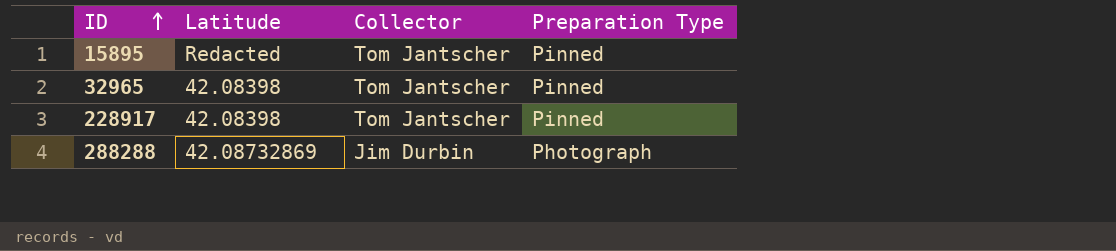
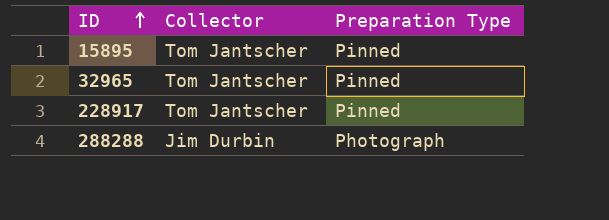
column Latitude | position: 2 -> none

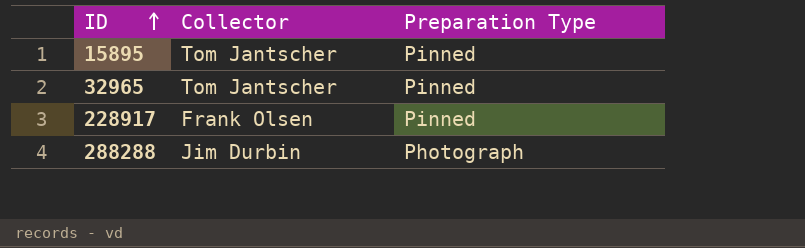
228917 | Collector: Tom Jantscher -> Frank Olsen

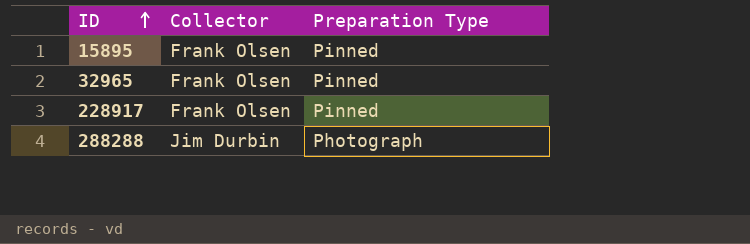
15895 | Collector: Tom Jantscher -> Frank Olsen
32965 | Collector: Tom Jantscher -> Frank Olsen

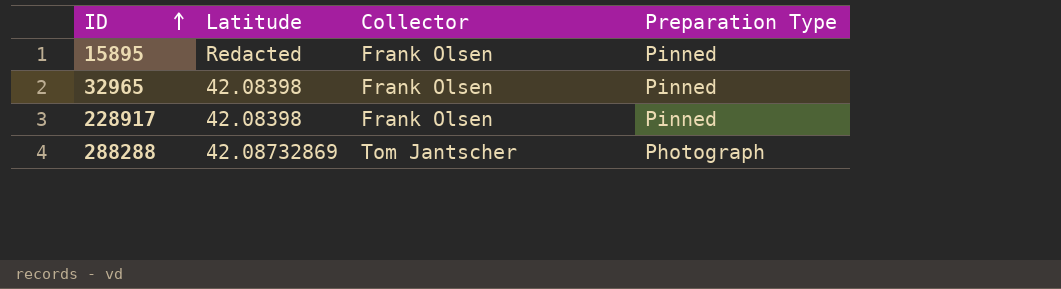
column Latitude | position: none -> 2
288288 | Collector: Jim Durbin -> Tom Jantscher

